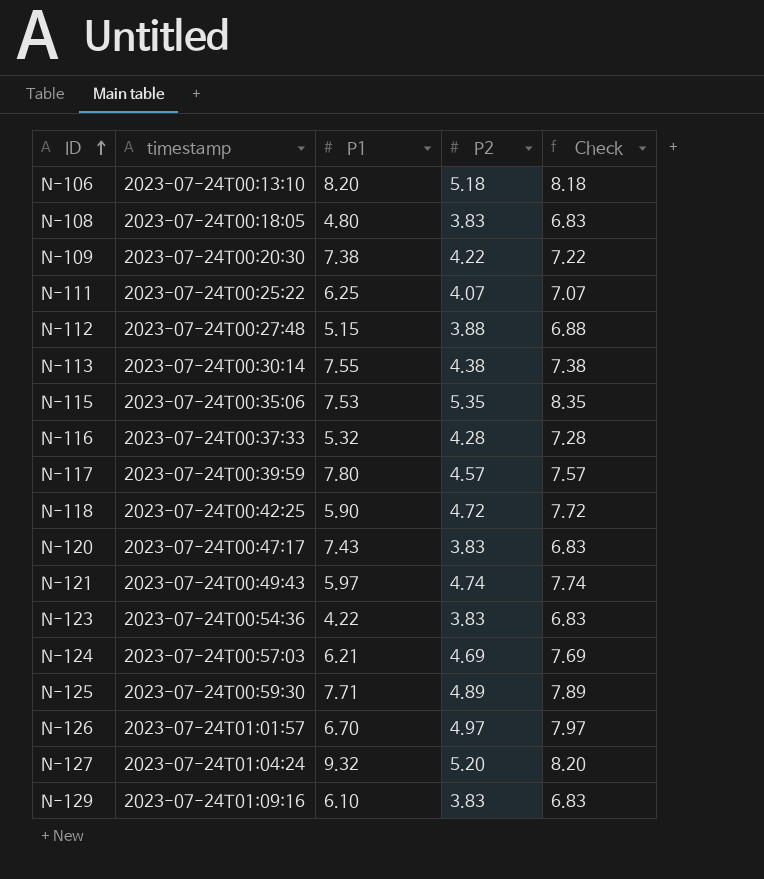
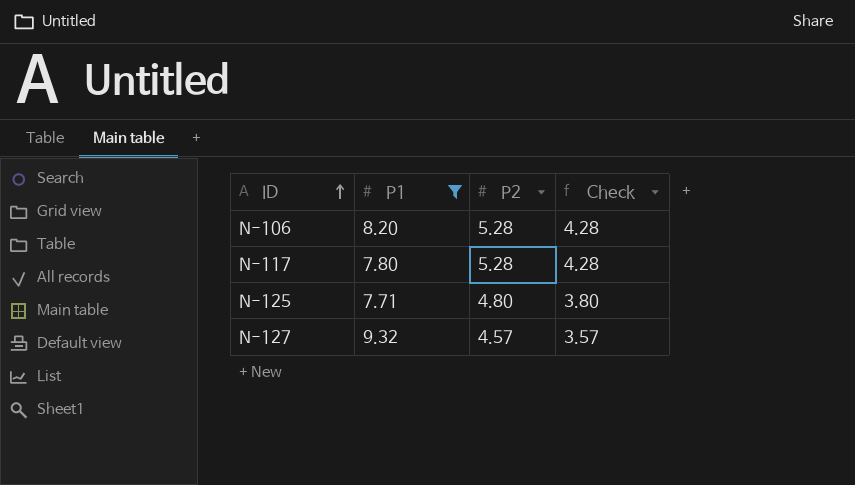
filter: none -> P1 >= 7.71
column timestamp | position: 2 -> none
column Check | formula: [P2] + 3 -> [P2] - 1
N-106 | P2: 5.18 -> 5.28
N-117 | P2: 4.57 -> 5.28
N-125 | P2: 4.89 -> 4.80
N-127 | P2: 5.20 -> 4.57

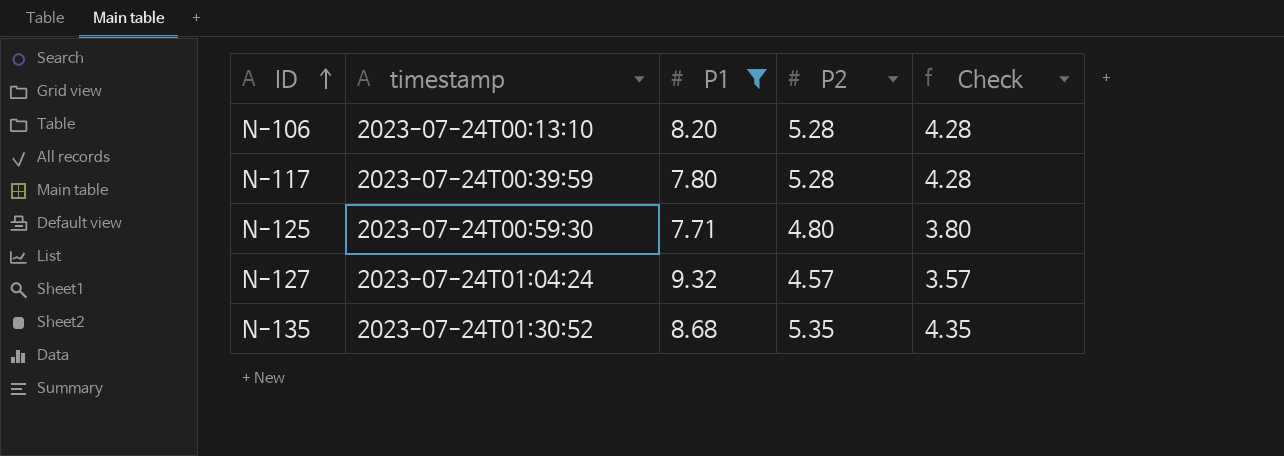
column timestamp | position: none -> 2
row N-135: none -> 2023-07-24T01:30:52 | 8.68 | 5.35 | 4.35

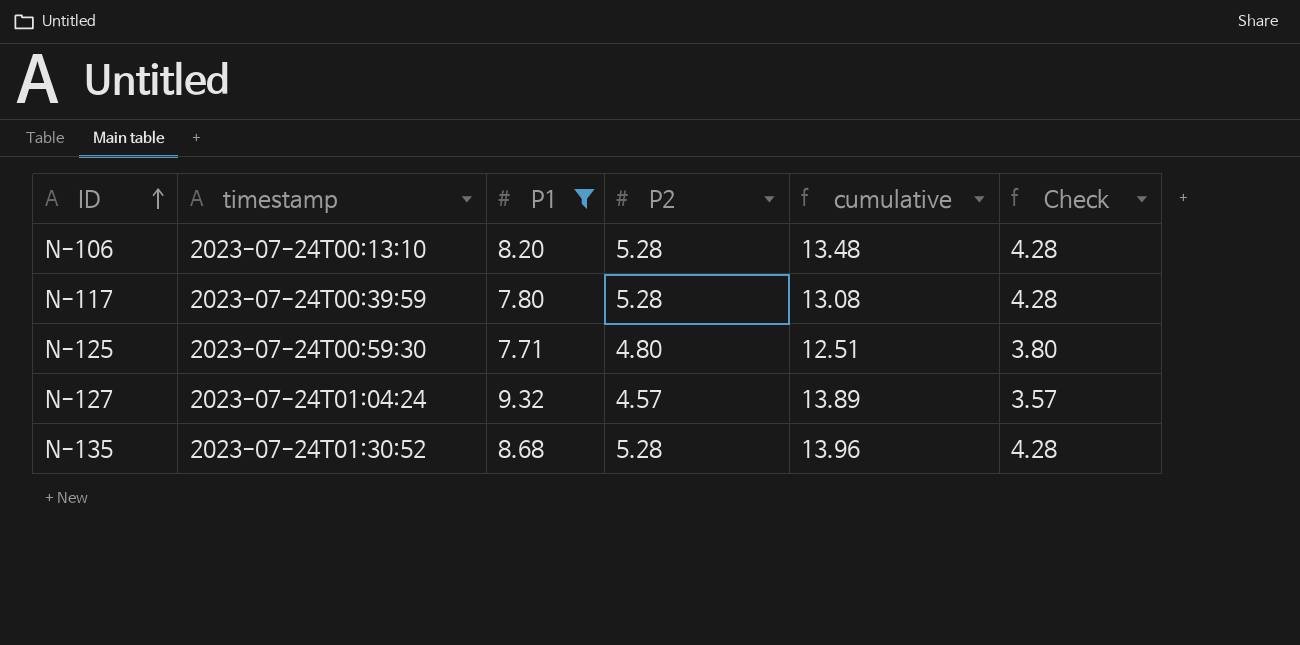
column cumulative | formula: none -> [P1] + [P2]
N-135 | P2: 5.35 -> 5.28
N-135 | Check: 4.35 -> 4.28

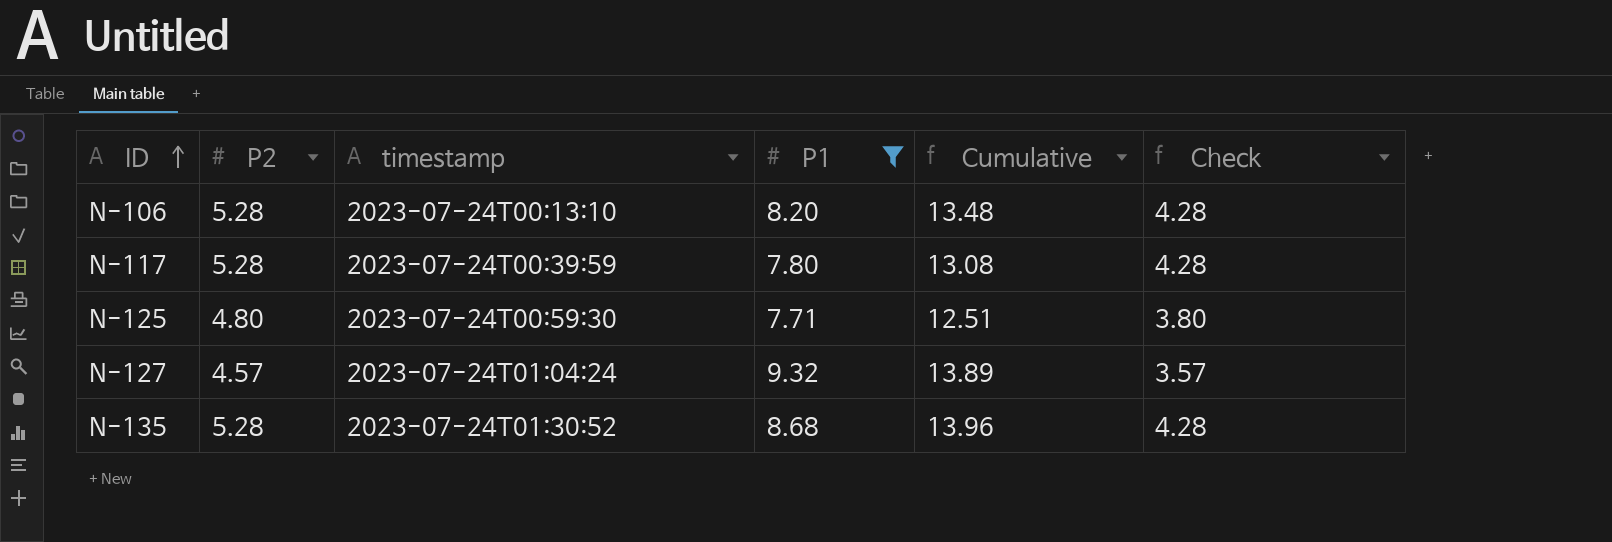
column P2 | position: 4 -> 2
column name: cumulative -> Cumulative

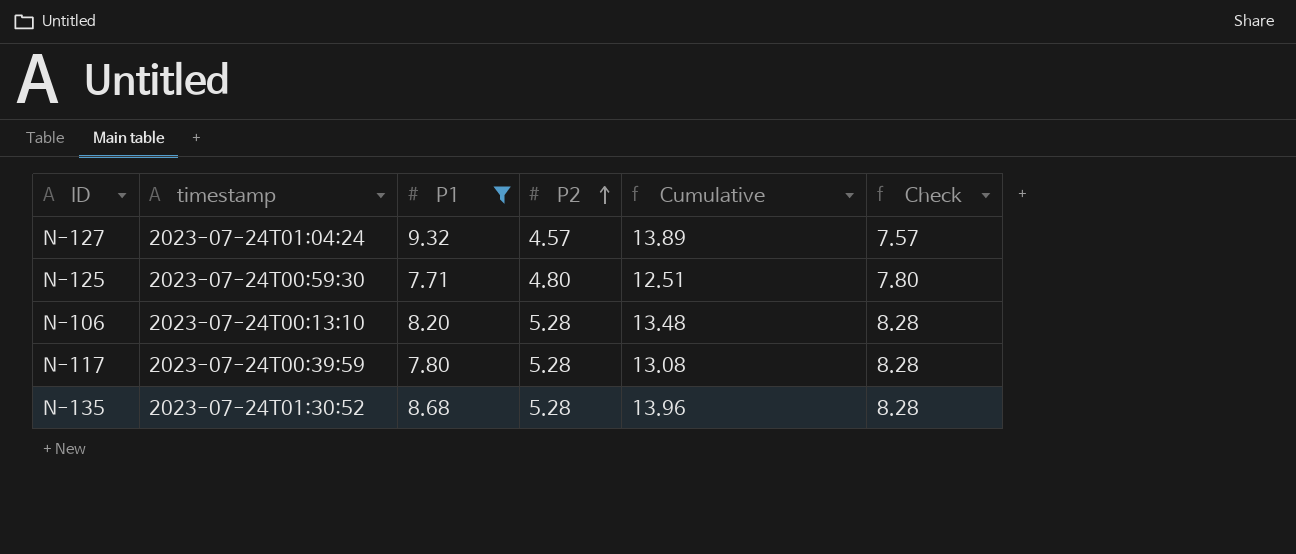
row order: ID ascending -> P2 ascending
column P2 | position: 2 -> 4
column Check | formula: [P2] - 1 -> [P2] + 3

